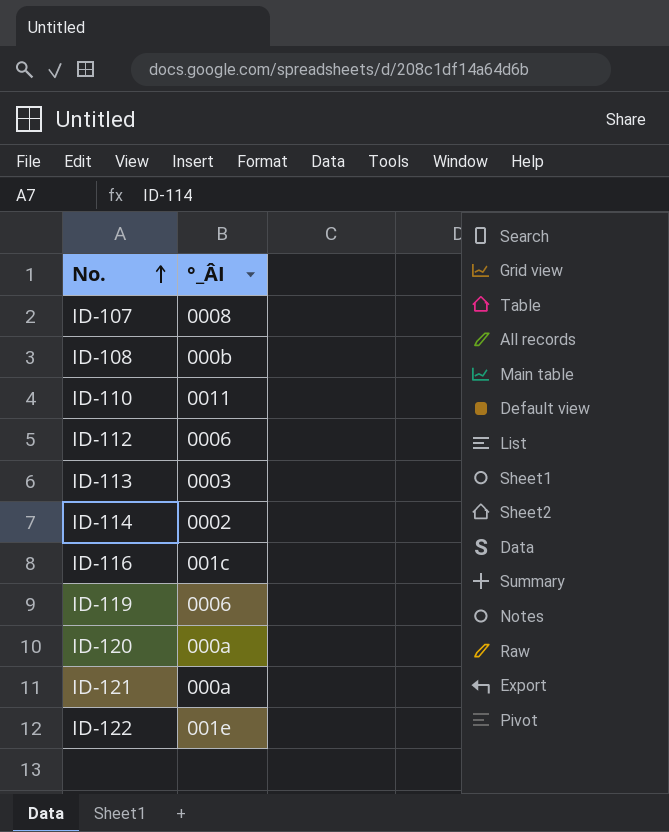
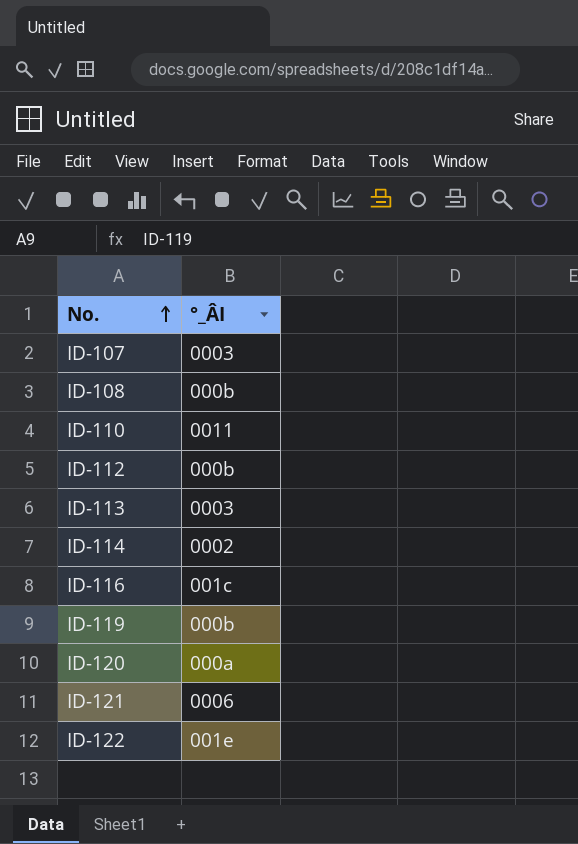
ID-107 | °_ÂI: 0008 -> 0003
ID-112 | °_ÂI: 0006 -> 000b
ID-119 | °_ÂI: 0006 -> 000b
ID-121 | °_ÂI: 000a -> 0006

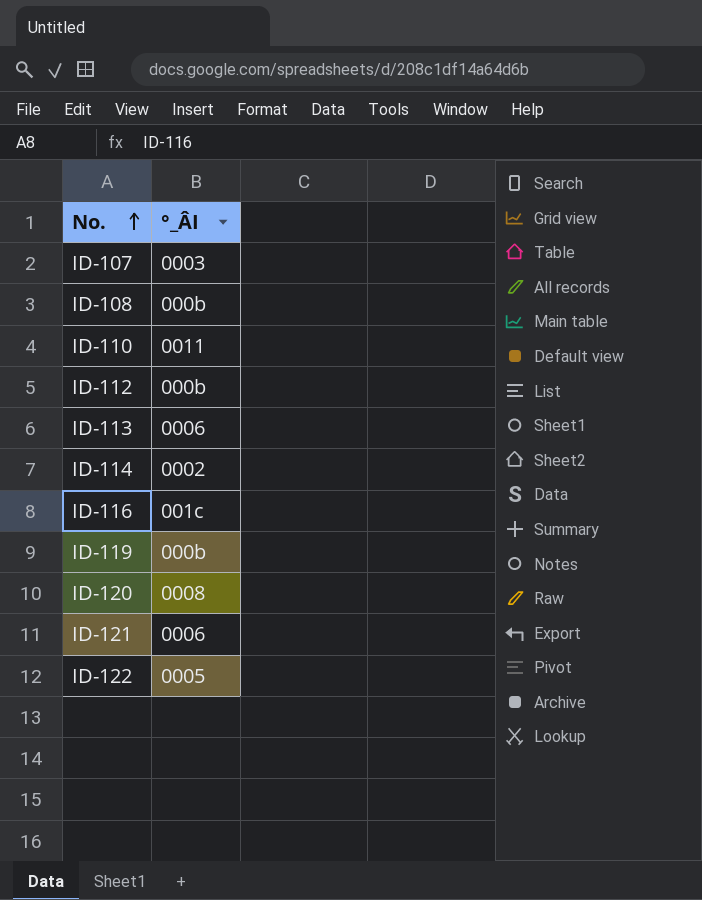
ID-113 | °_ÂI: 0003 -> 0006
ID-120 | °_ÂI: 000a -> 0008
ID-122 | °_ÂI: 001e -> 0005

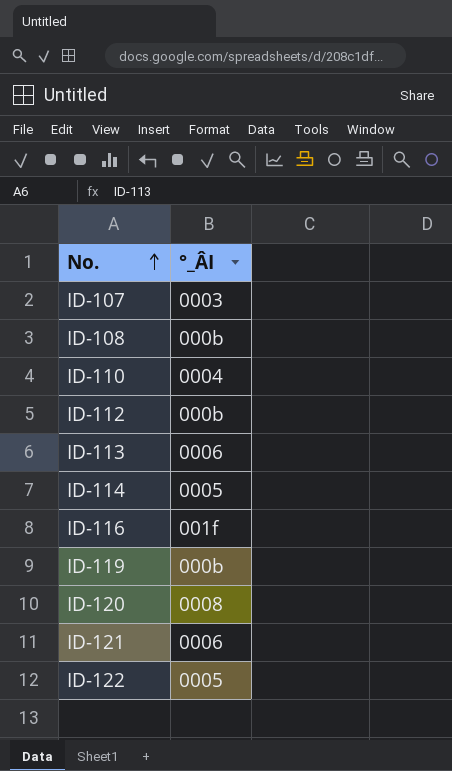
ID-110 | °_ÂI: 0011 -> 0004
ID-114 | °_ÂI: 0002 -> 0005
ID-116 | °_ÂI: 001c -> 001f

